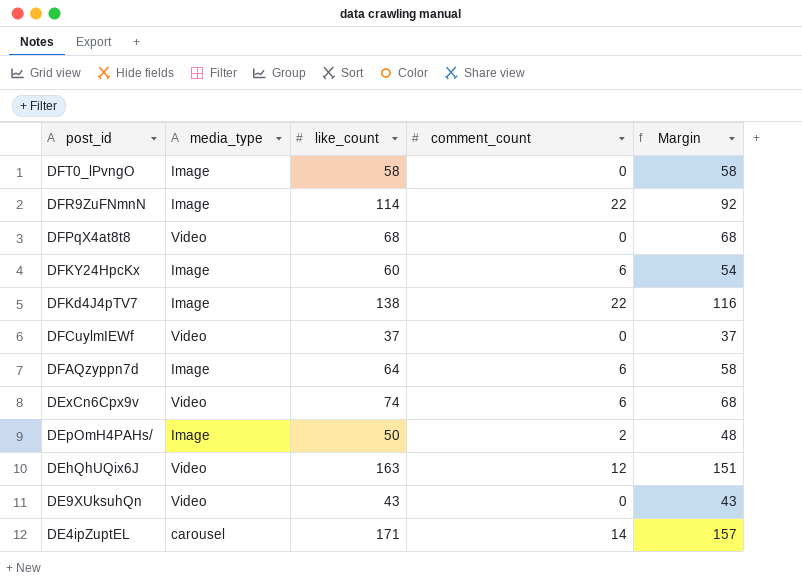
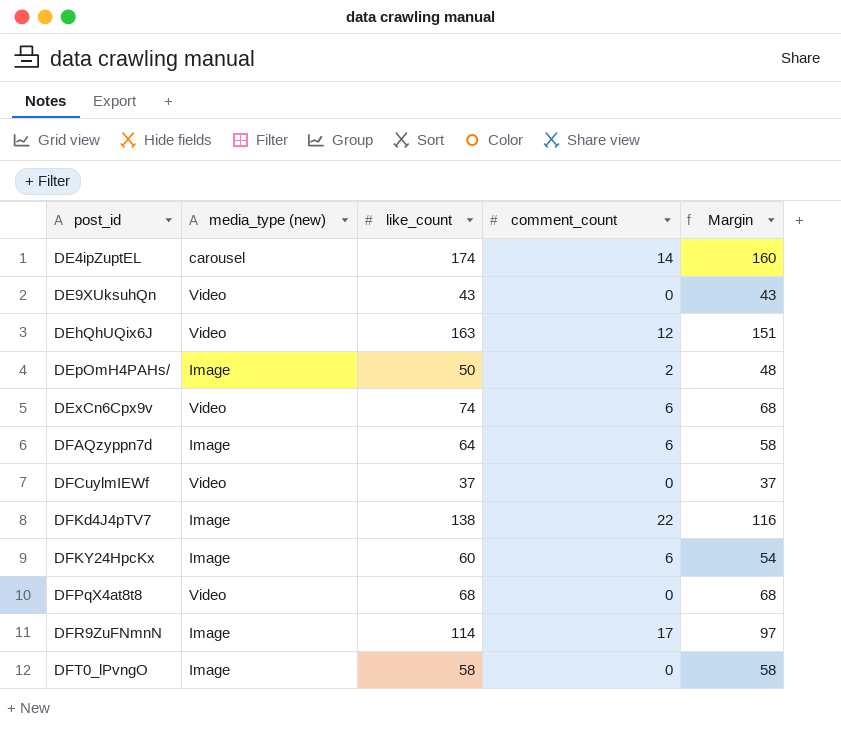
row order: post_id descending -> post_id ascending
column name: media_type -> media_type (new)
DE4ipZuptEL | like_count: 171 -> 174
DE4ipZuptEL | Margin: 157 -> 160
DFR9ZuFNmnN | comment_count: 22 -> 17
DFR9ZuFNmnN | Margin: 92 -> 97

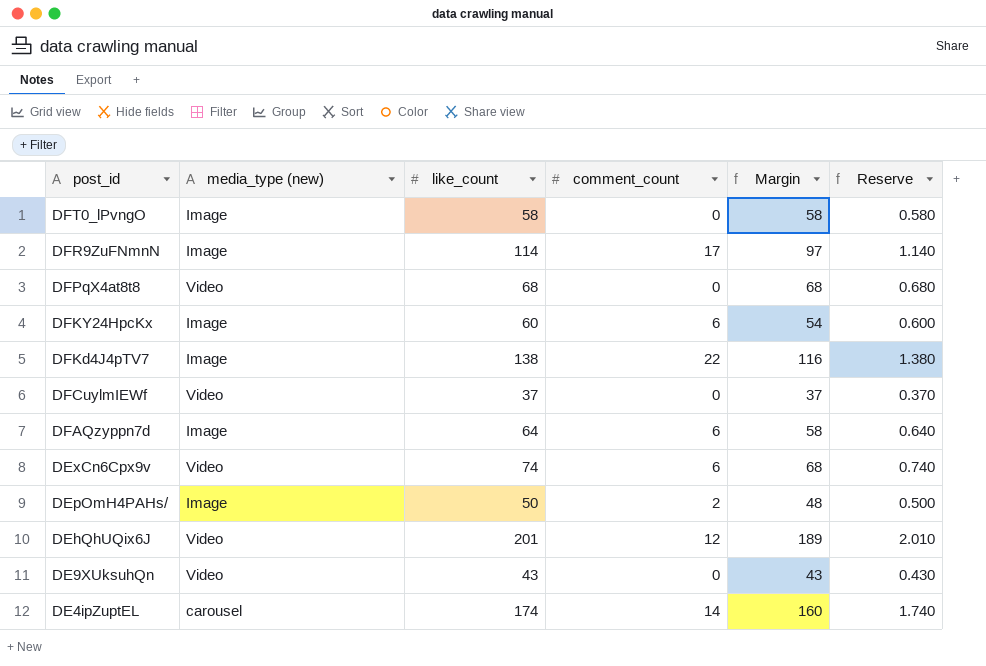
row order: post_id ascending -> post_id descending
column Reserve | formula: none -> [like_count] * 0.01
DEhQhUQix6J | like_count: 163 -> 201
DEhQhUQix6J | Margin: 151 -> 189

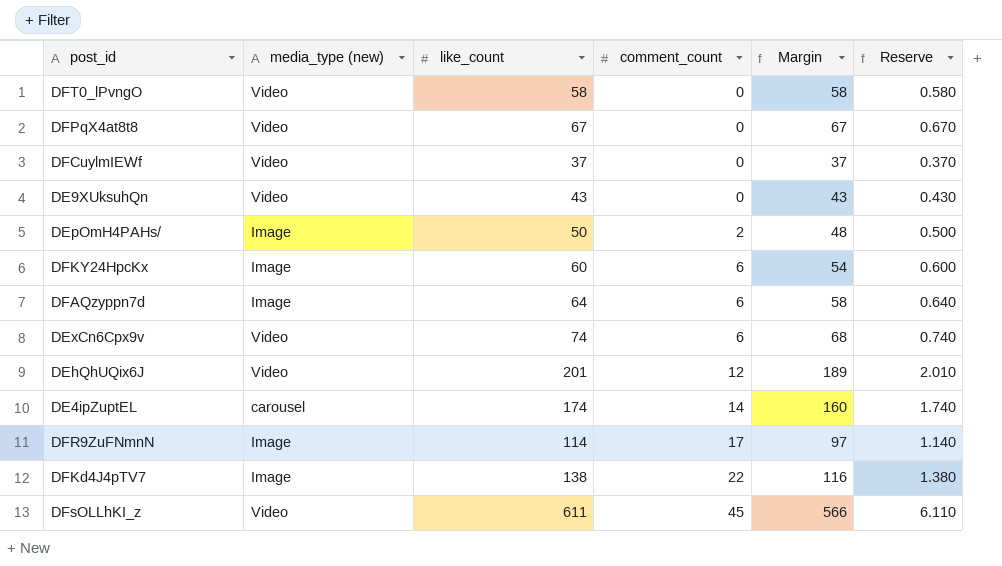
row order: post_id descending -> comment_count ascending
DFT0_lPvngO | media_type (new): Image -> Video
DFPqX4at8t8 | like_count: 68 -> 67
DFPqX4at8t8 | Margin: 68 -> 67
DFPqX4at8t8 | Reserve: 0.680 -> 0.670
row DFsOLLhKI_z: none -> Video | 611 | 45 | 566 | 6.110

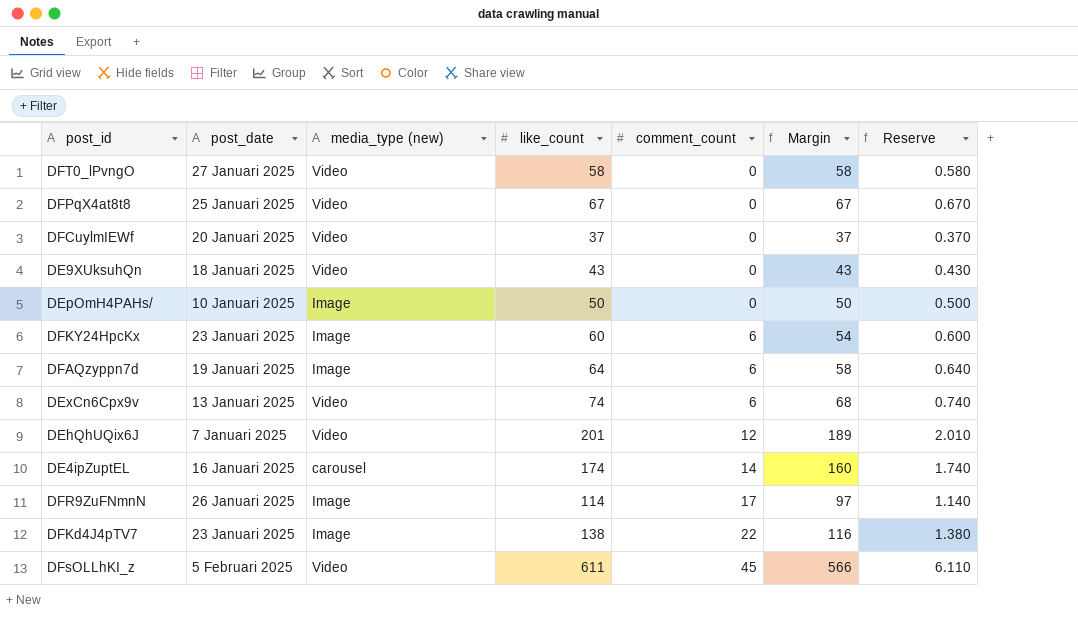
column post_date | position: none -> 2
DEpOmH4PAHs/ | comment_count: 2 -> 0
DEpOmH4PAHs/ | Margin: 48 -> 50

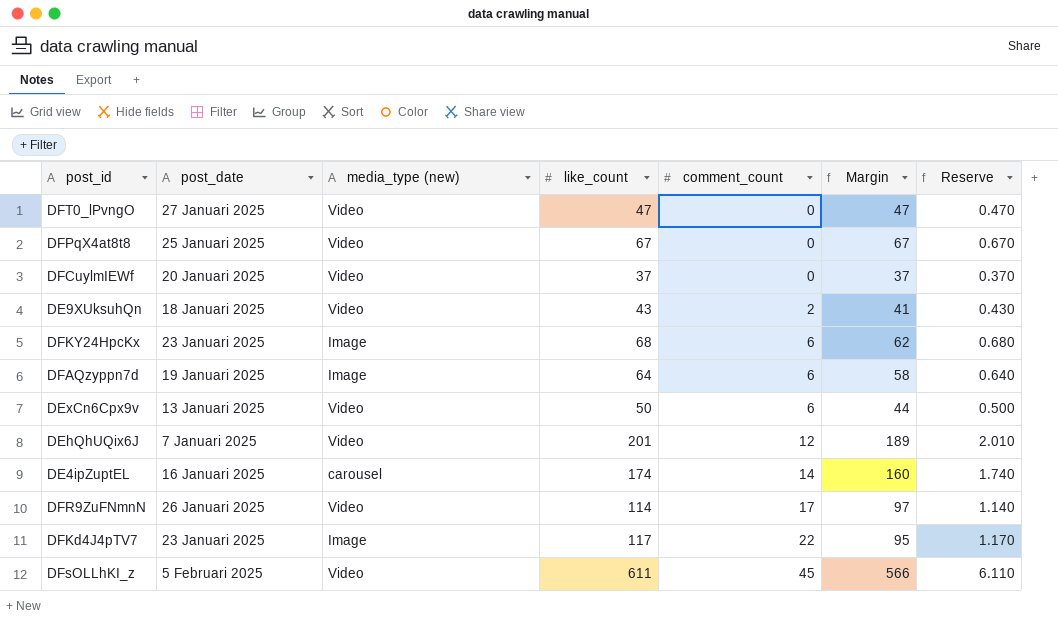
row DEpOmH4PAHs/: 10 Januari 2025 | Image | 50 | 0 | 50 | 0.500 -> none
DFT0_lPvngO | like_count: 58 -> 47
DFT0_lPvngO | Margin: 58 -> 47
DFT0_lPvngO | Reserve: 0.580 -> 0.470
DE9XUksuhQn | comment_count: 0 -> 2
DE9XUksuhQn | Margin: 43 -> 41
DFKY24HpcKx | like_count: 60 -> 68
DFKY24HpcKx | Margin: 54 -> 62
DFKY24HpcKx | Reserve: 0.600 -> 0.680
DExCn6Cpx9v | like_count: 74 -> 50
DExCn6Cpx9v | Margin: 68 -> 44
DExCn6Cpx9v | Reserve: 0.740 -> 0.500
DFR9ZuFNmnN | media_type (new): Image -> Video
DFKd4J4pTV7 | like_count: 138 -> 117
DFKd4J4pTV7 | Margin: 116 -> 95
DFKd4J4pTV7 | Reserve: 1.380 -> 1.170

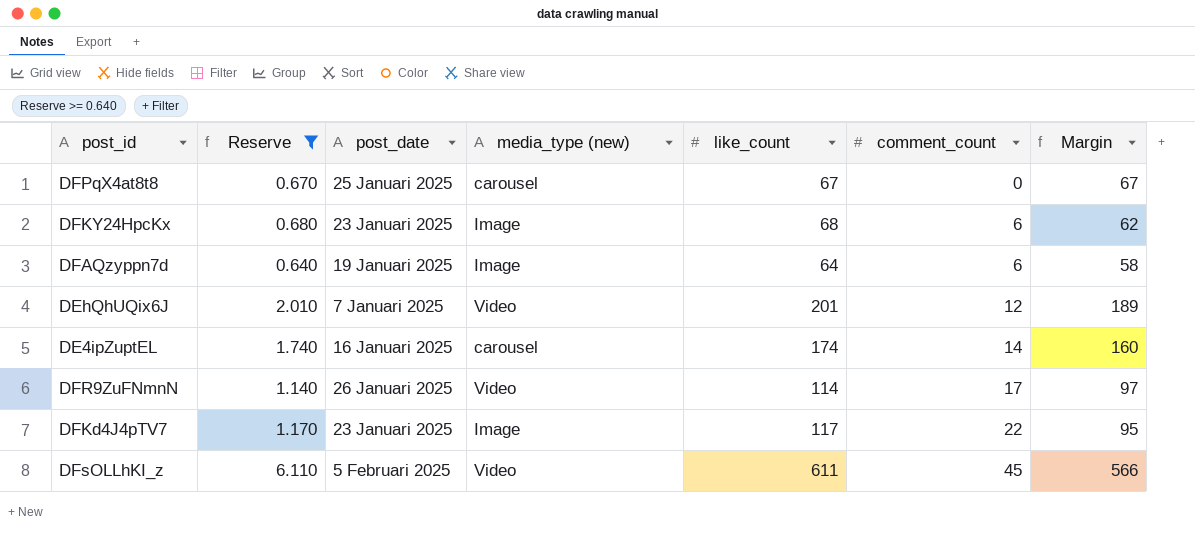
filter: none -> Reserve >= 0.640
column Reserve | position: 7 -> 2
DFPqX4at8t8 | media_type (new): Video -> carousel

